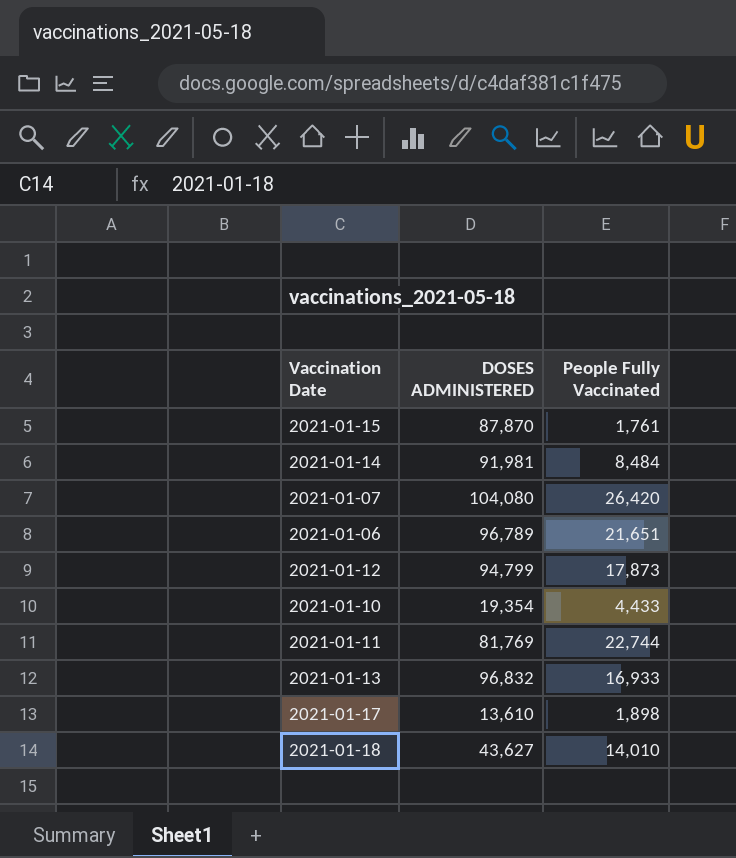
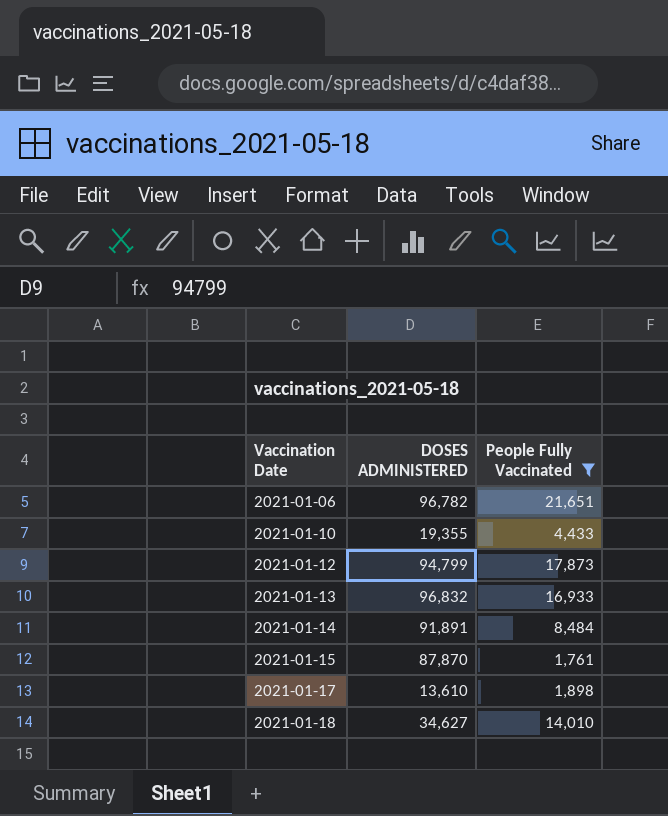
filter: none -> People Fully Vaccinated <= 21,651
row order: none -> Vaccination Date ascending
2021-01-06 | DOSES ADMINISTERED: 96,789 -> 96,782
2021-01-10 | DOSES ADMINISTERED: 19,354 -> 19,355
2021-01-14 | DOSES ADMINISTERED: 91,981 -> 91,891
2021-01-18 | DOSES ADMINISTERED: 43,627 -> 34,627

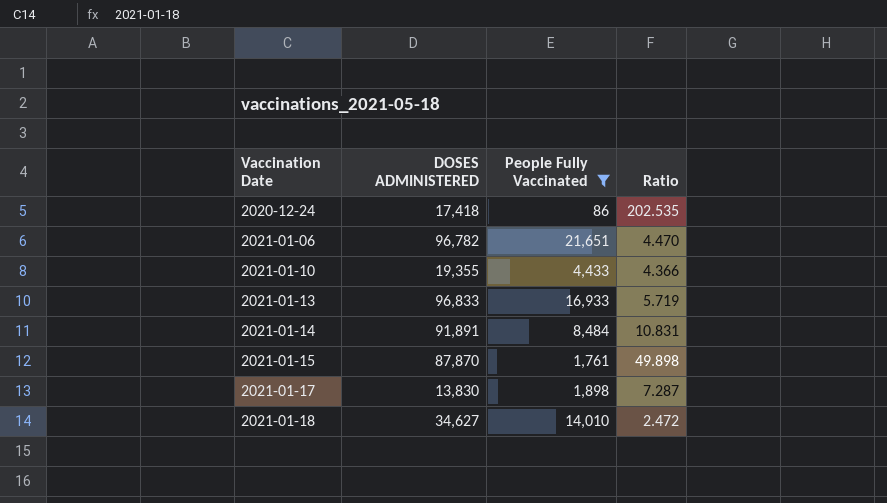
column Ratio | formula: none -> [DOSES ADMINISTERED] / [People Fully Vaccinated]
row 2021-01-12: 94,799 | 17,873 -> none
row 2020-12-24: none -> 17,418 | 86 | 202.535
2021-01-13 | DOSES ADMINISTERED: 96,832 -> 96,833
2021-01-17 | DOSES ADMINISTERED: 13,610 -> 13,830

